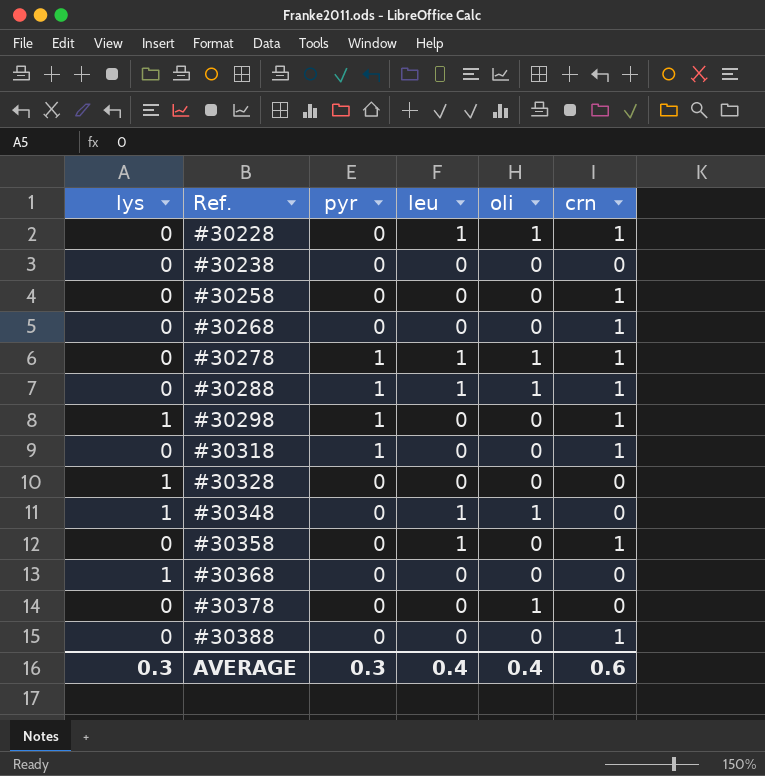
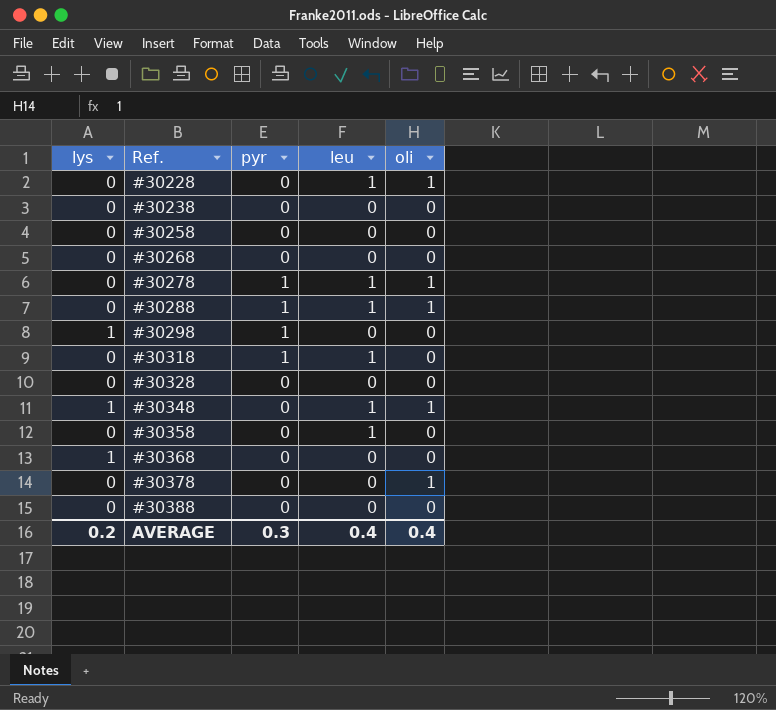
column crn | position: 6 -> none
#30318 | leu: 0 -> 1
#30328 | lys: 1 -> 0
AVERAGE | lys: 0.3 -> 0.2

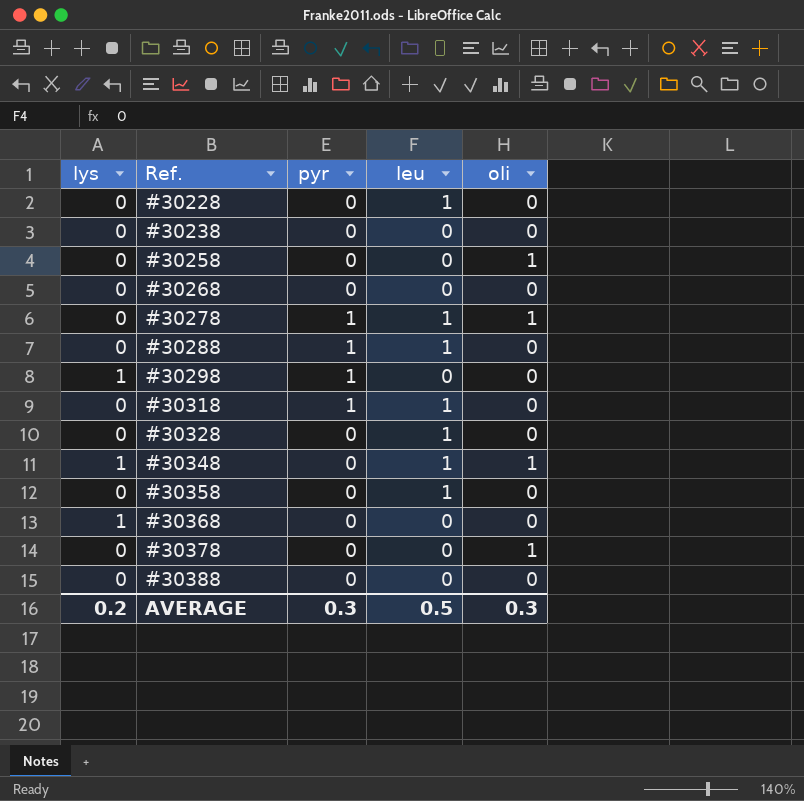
#30228 | oli: 1 -> 0
#30258 | oli: 0 -> 1
#30288 | oli: 1 -> 0
#30328 | leu: 0 -> 1
AVERAGE | leu: 0.4 -> 0.5
AVERAGE | oli: 0.4 -> 0.3

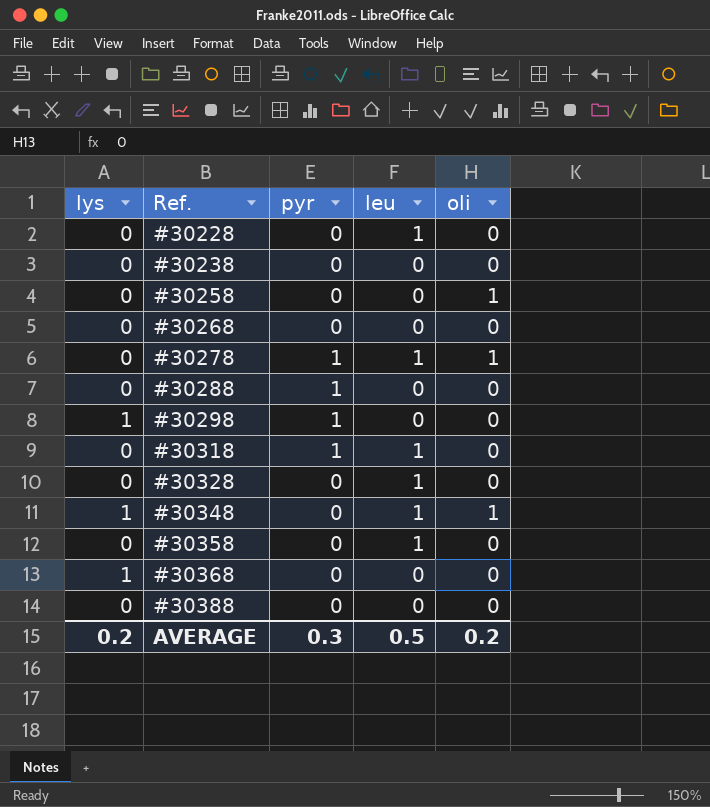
row #30378: 0 | 0 | 0 | 1 -> none
#30288 | leu: 1 -> 0
AVERAGE | oli: 0.3 -> 0.2

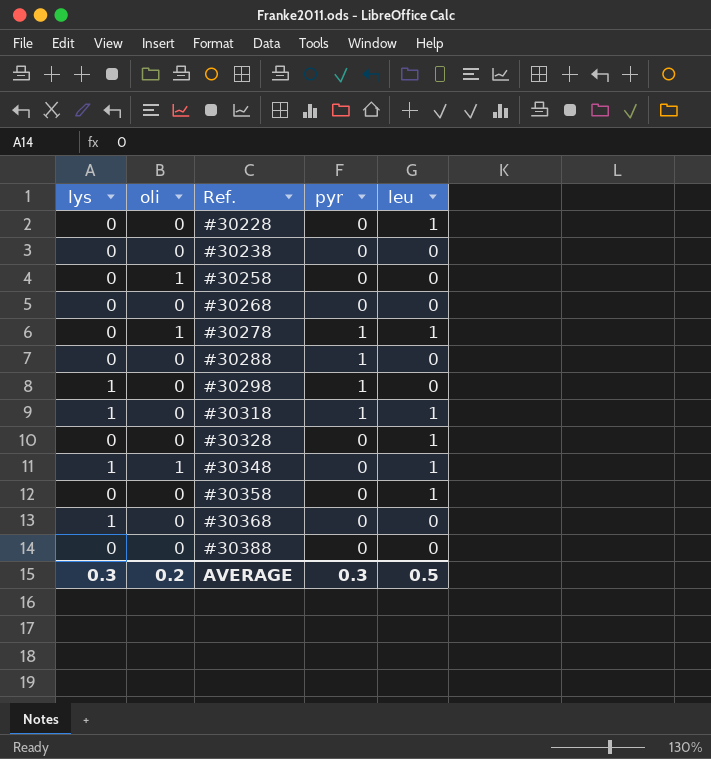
column oli | position: 5 -> 2
#30318 | lys: 0 -> 1
AVERAGE | lys: 0.2 -> 0.3

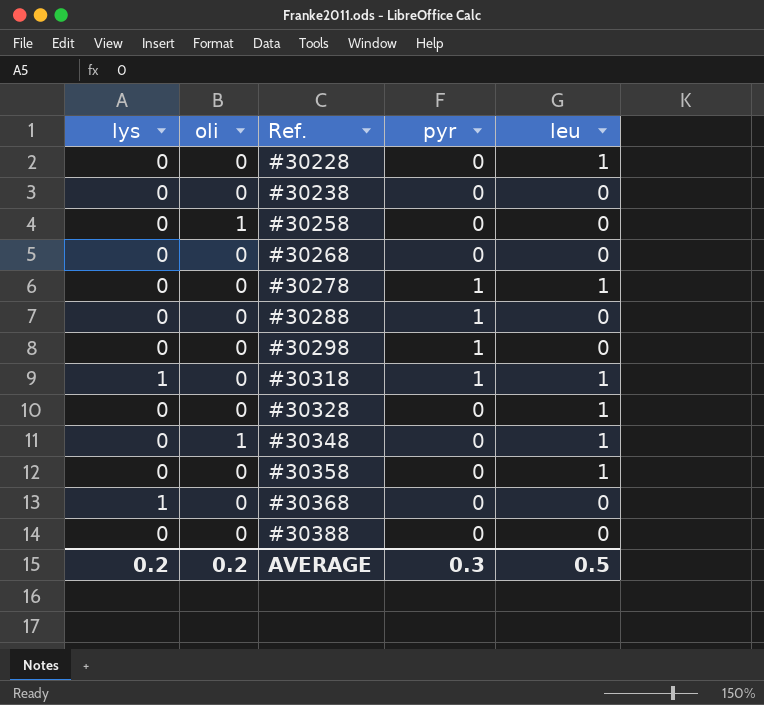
#30278 | oli: 1 -> 0
#30298 | lys: 1 -> 0
#30348 | lys: 1 -> 0
AVERAGE | lys: 0.3 -> 0.2

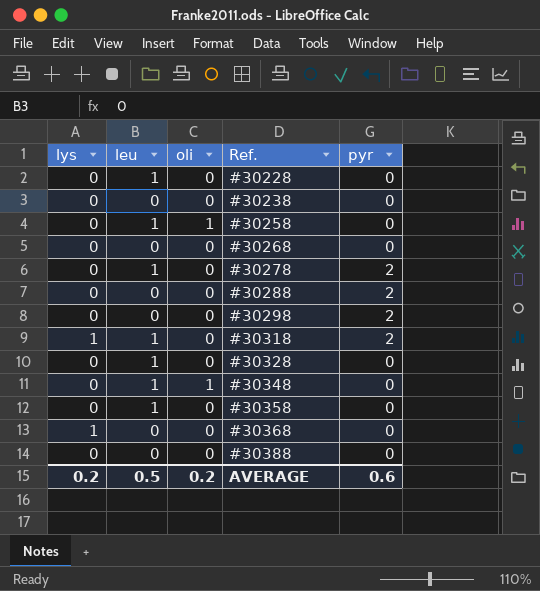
column leu | position: 5 -> 2
#30258 | leu: 0 -> 1
#30278 | pyr: 1 -> 2
#30288 | pyr: 1 -> 2
#30298 | pyr: 1 -> 2
#30318 | pyr: 1 -> 2
AVERAGE | pyr: 0.3 -> 0.6

